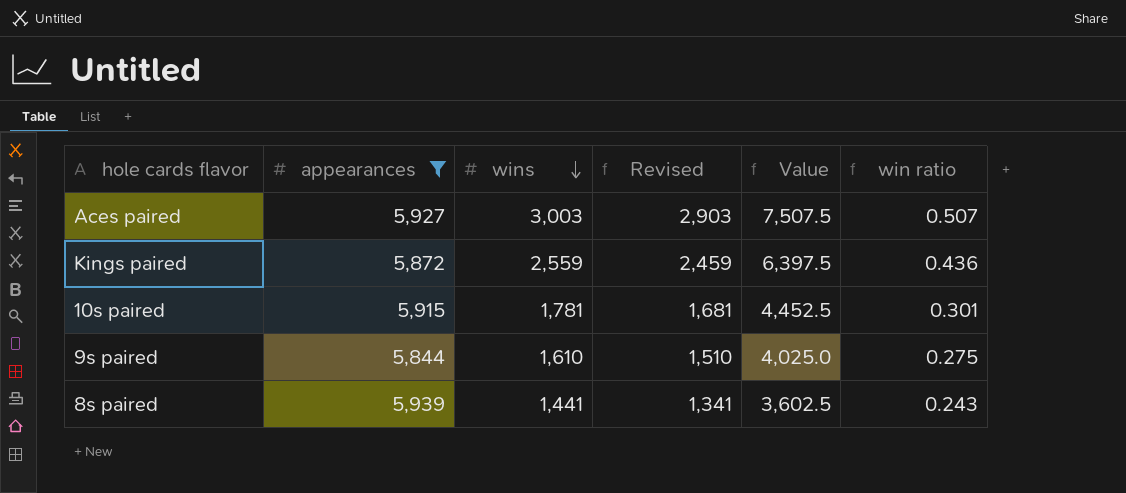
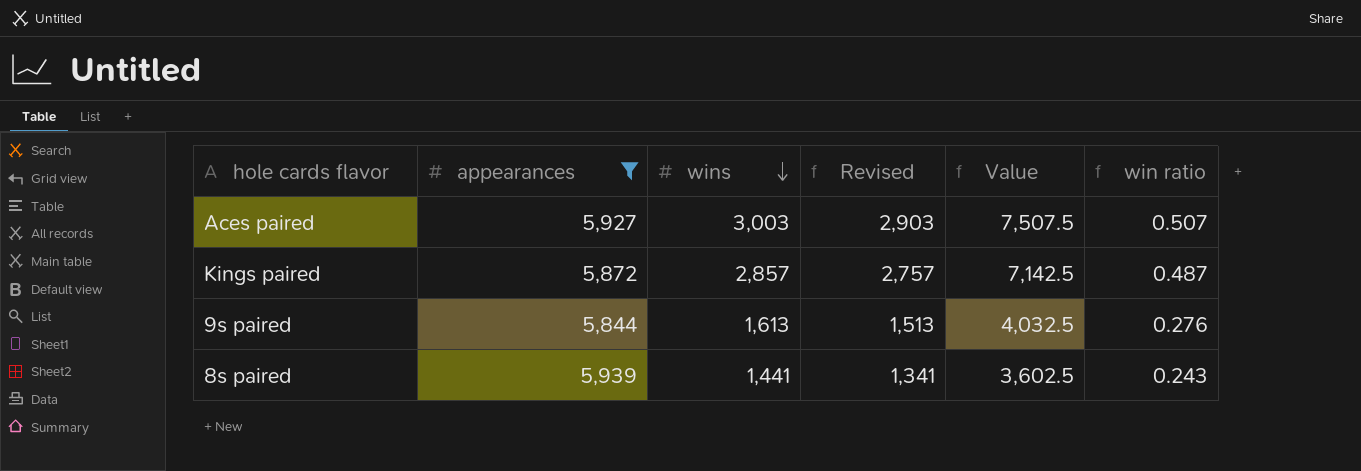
row 10s paired: 5,915 | 1,781 | 1,681 | 4,452.5 | 0.301 -> none
Kings paired | wins: 2,559 -> 2,857
Kings paired | Revised: 2,459 -> 2,757
Kings paired | Value: 6,397.5 -> 7,142.5
Kings paired | win ratio: 0.436 -> 0.487
9s paired | wins: 1,610 -> 1,613
9s paired | Revised: 1,510 -> 1,513
9s paired | Value: 4,025.0 -> 4,032.5
9s paired | win ratio: 0.275 -> 0.276

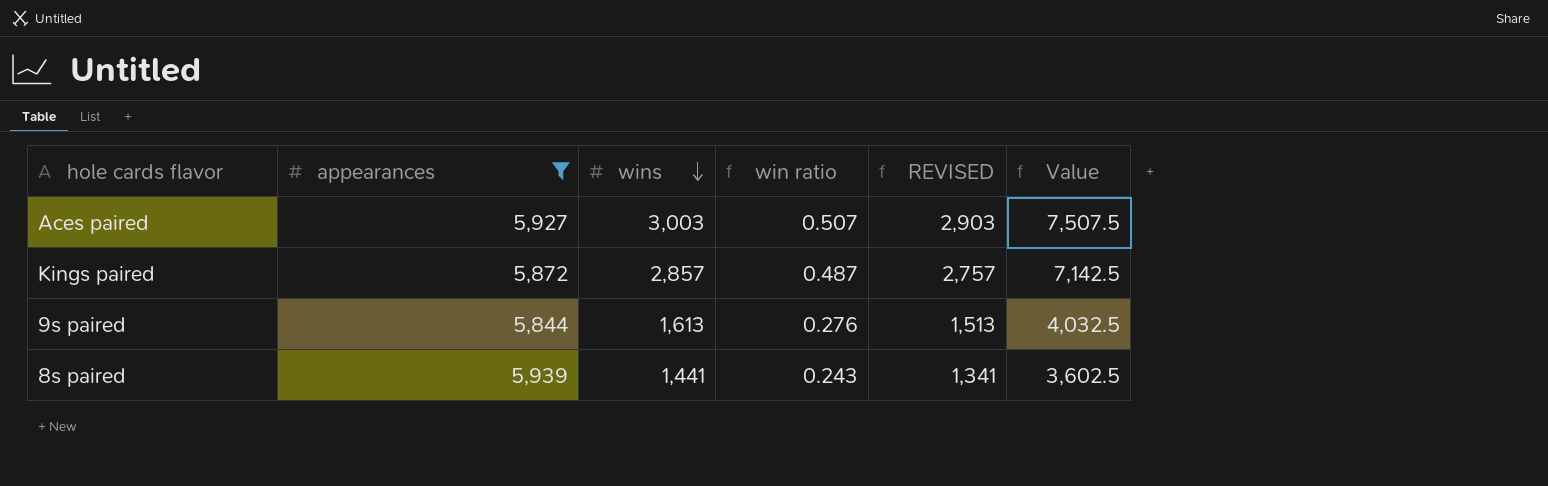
column win ratio | position: 6 -> 4
column name: Revised -> REVISED

